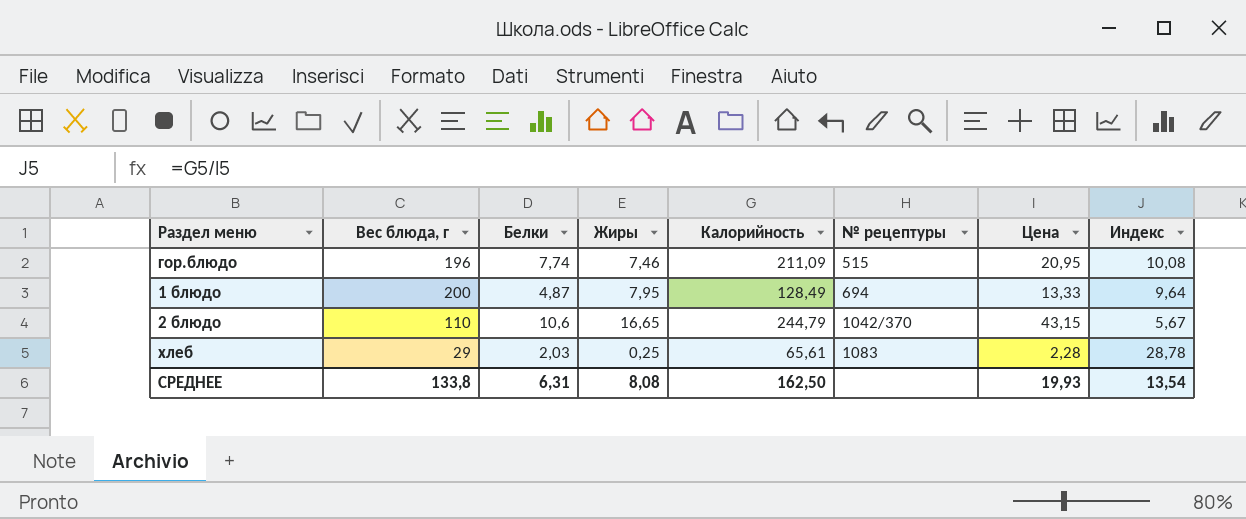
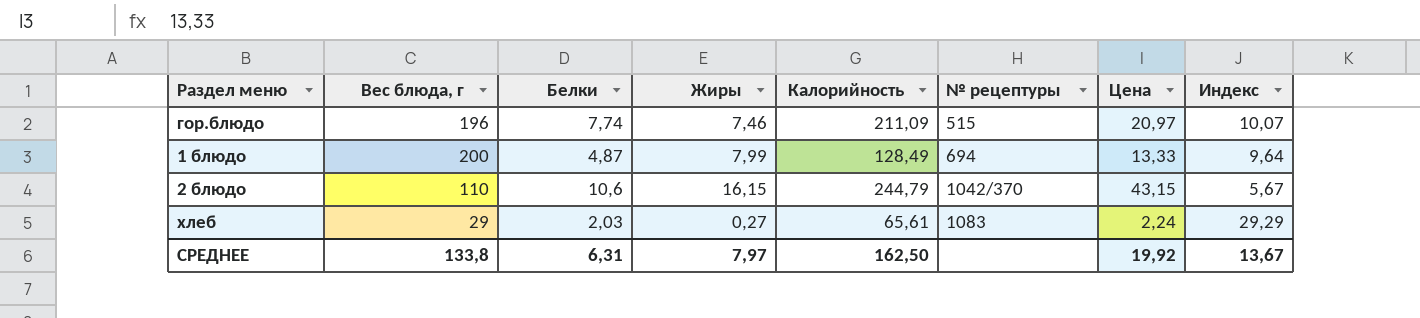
гор.блюдо | Цена: 20,95 -> 20,97
гор.блюдо | Индекс: 10,08 -> 10,07
1 блюдо | Жиры: 7,95 -> 7,99
2 блюдо | Жиры: 16,65 -> 16,15
хлеб | Жиры: 0,25 -> 0,27
хлеб | Цена: 2,28 -> 2,24
хлеб | Индекс: 28,78 -> 29,29
СРЕДНЕЕ | Жиры: 8,08 -> 7,97
СРЕДНЕЕ | Цена: 19,93 -> 19,92
СРЕДНЕЕ | Индекс: 13,54 -> 13,67

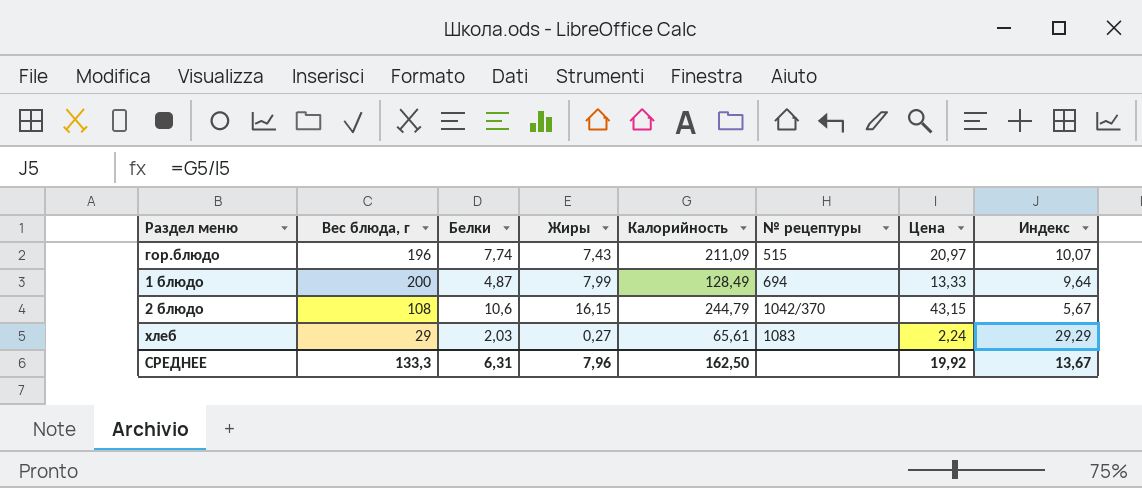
гор.блюдо | Жиры: 7,46 -> 7,43
2 блюдо | Вес блюда, г: 110 -> 108
СРЕДНЕЕ | Вес блюда, г: 133,8 -> 133,3
СРЕДНЕЕ | Жиры: 7,97 -> 7,96

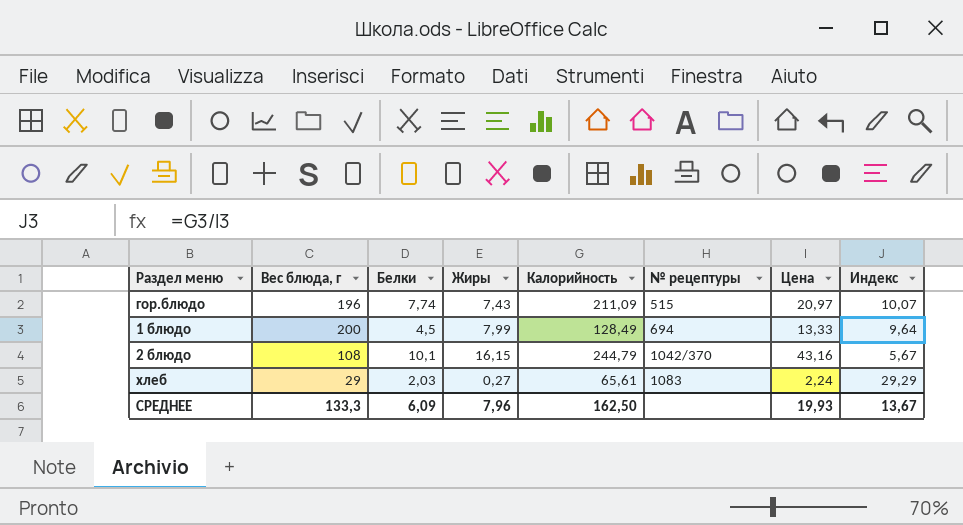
1 блюдо | Белки: 4,87 -> 4,5
2 блюдо | Белки: 10,6 -> 10,1
2 блюдо | Цена: 43,15 -> 43,16
СРЕДНЕЕ | Белки: 6,31 -> 6,09
СРЕДНЕЕ | Цена: 19,92 -> 19,93

